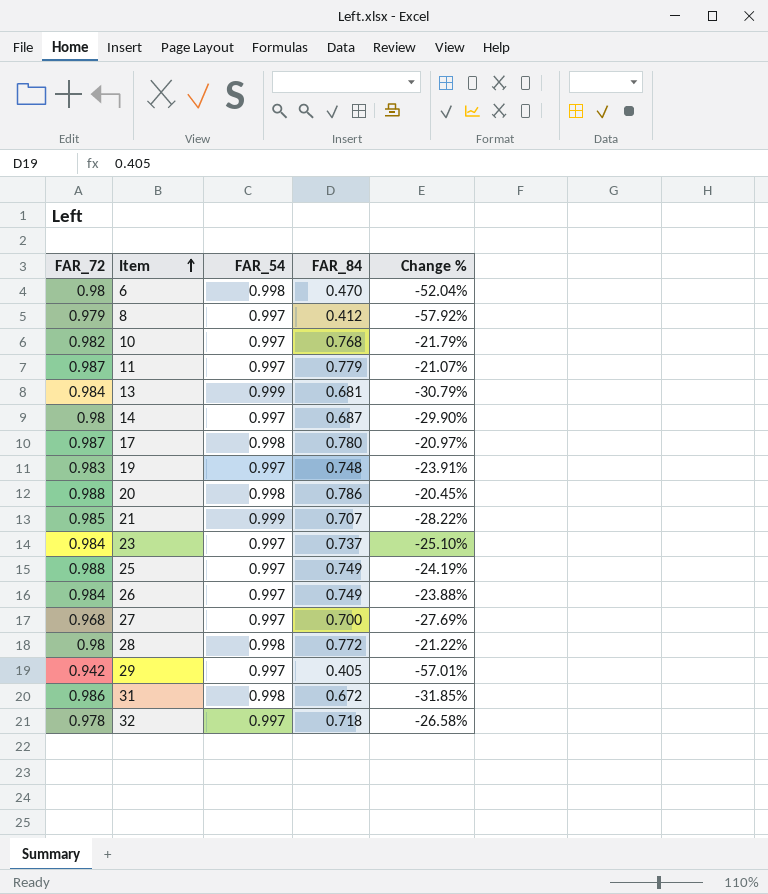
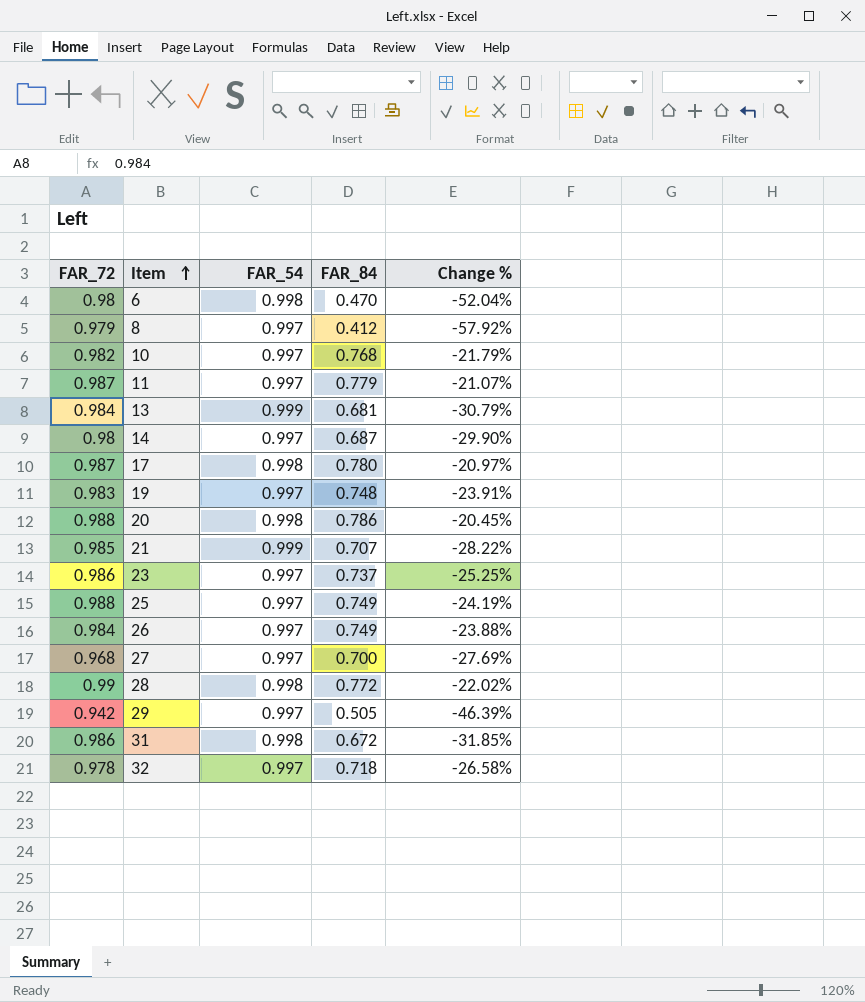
23 | FAR_72: 0.984 -> 0.986
23 | Change %: -25.10% -> -25.25%
28 | FAR_72: 0.98 -> 0.99
28 | Change %: -21.22% -> -22.02%
29 | FAR_84: 0.405 -> 0.505
29 | Change %: -57.01% -> -46.39%

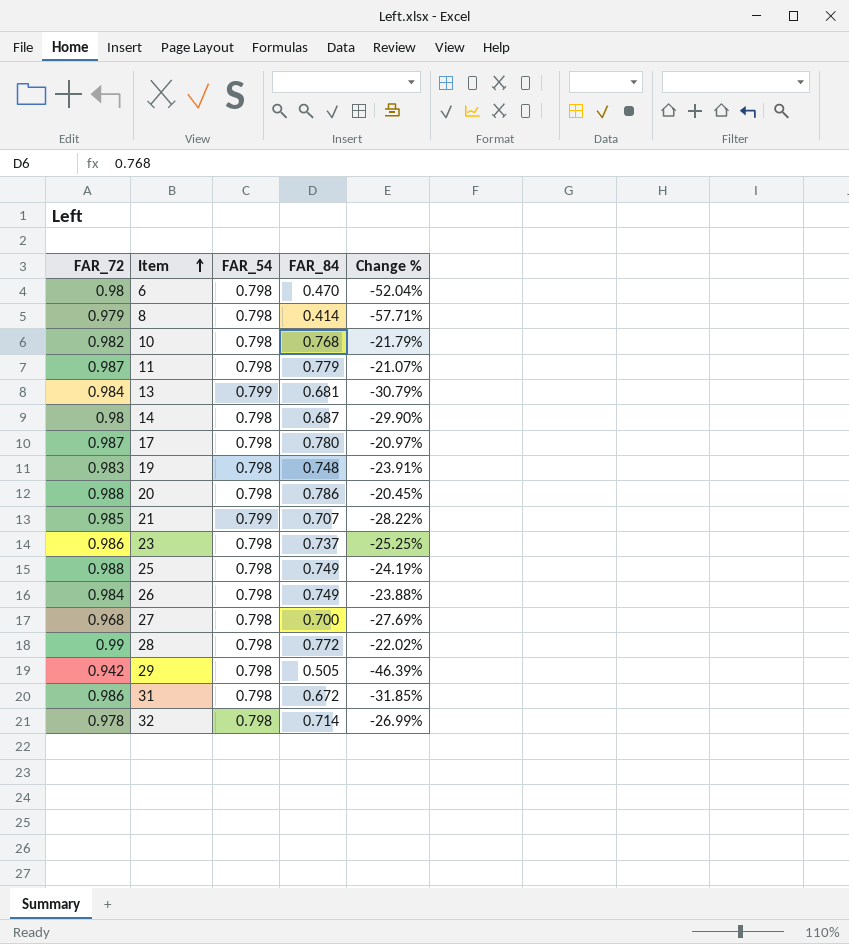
6 | FAR_54: 0.998 -> 0.798
8 | FAR_54: 0.997 -> 0.798
8 | FAR_84: 0.412 -> 0.414
8 | Change %: -57.92% -> -57.71%
10 | FAR_54: 0.997 -> 0.798
11 | FAR_54: 0.997 -> 0.798
13 | FAR_54: 0.999 -> 0.799
14 | FAR_54: 0.997 -> 0.798
17 | FAR_54: 0.998 -> 0.798
19 | FAR_54: 0.997 -> 0.798
20 | FAR_54: 0.998 -> 0.798
21 | FAR_54: 0.999 -> 0.799
23 | FAR_54: 0.997 -> 0.798
25 | FAR_54: 0.997 -> 0.798
26 | FAR_54: 0.997 -> 0.798
27 | FAR_54: 0.997 -> 0.798
28 | FAR_54: 0.998 -> 0.798
29 | FAR_54: 0.997 -> 0.798
31 | FAR_54: 0.998 -> 0.798
32 | FAR_54: 0.997 -> 0.798
32 | FAR_84: 0.718 -> 0.714
32 | Change %: -26.58% -> -26.99%

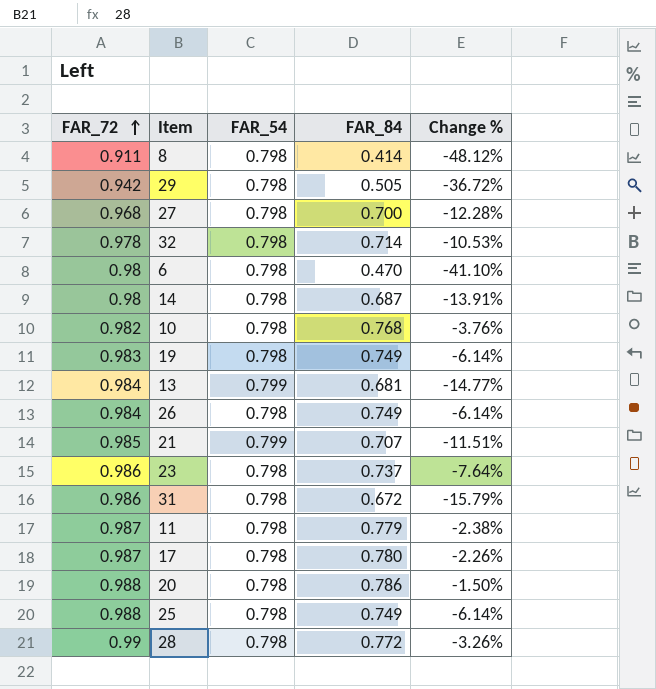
row order: Item ascending -> FAR_72 ascending
column Change % | formula: ([FAR_84] - [FAR_72]) / [FAR_72] -> ([FAR_84] - [FAR_54]) / [FAR_54]
8 | FAR_72: 0.979 -> 0.911
19 | FAR_84: 0.748 -> 0.749

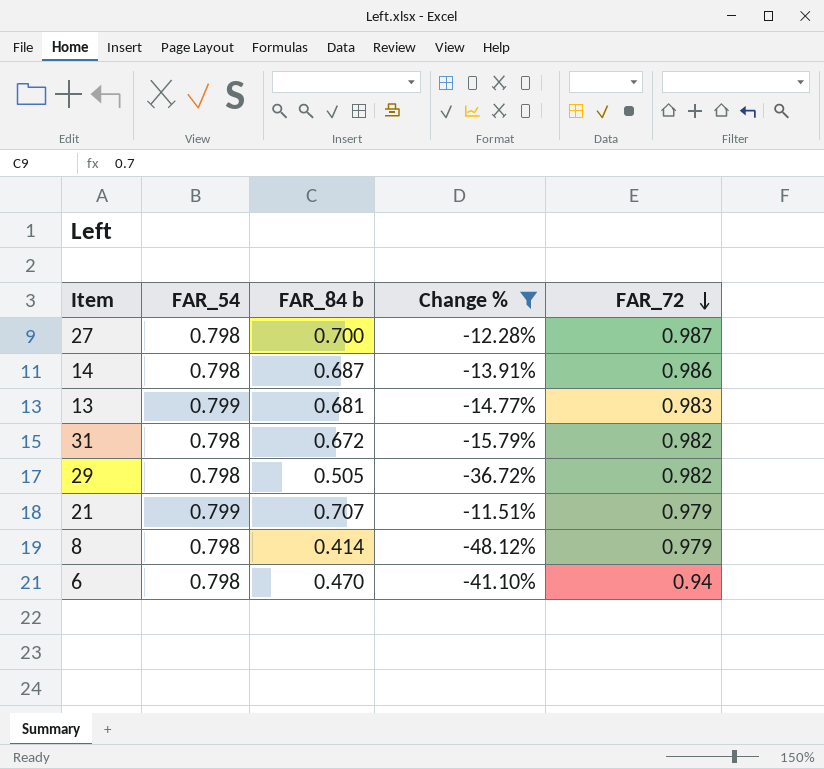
filter: none -> Change % <= -11.51%
row order: FAR_72 ascending -> FAR_72 descending
column name: FAR_84 -> FAR_84 b
column FAR_72 | position: 1 -> 5
27 | FAR_72: 0.968 -> 0.987
14 | FAR_72: 0.98 -> 0.986
13 | FAR_72: 0.984 -> 0.983
31 | FAR_72: 0.986 -> 0.982
29 | FAR_72: 0.942 -> 0.982
21 | FAR_72: 0.985 -> 0.979
8 | FAR_72: 0.911 -> 0.979
6 | FAR_72: 0.98 -> 0.94

